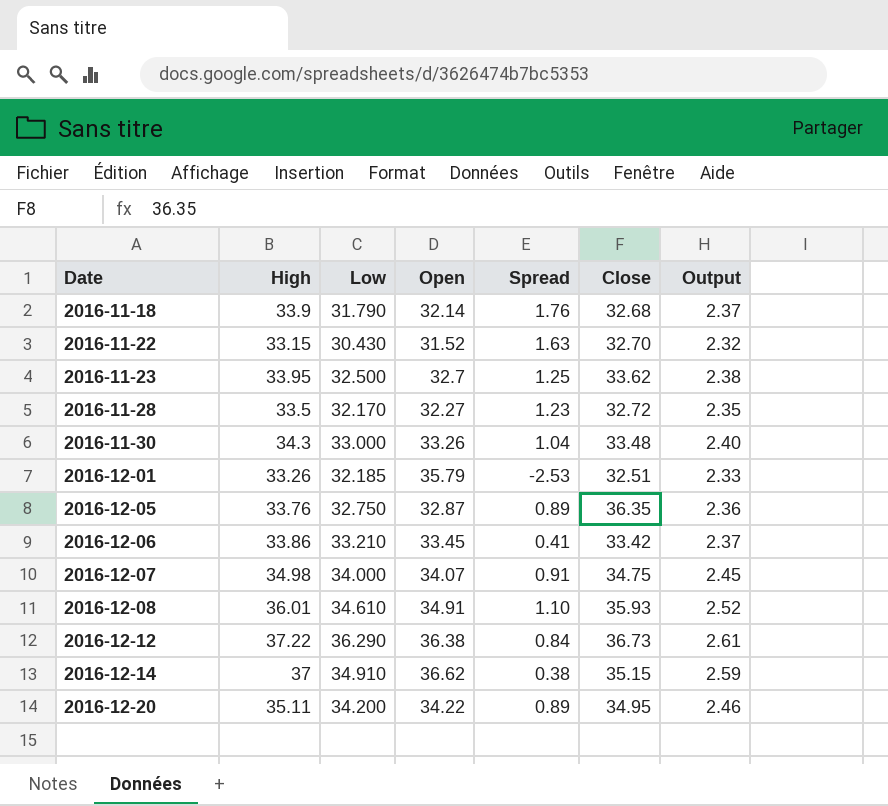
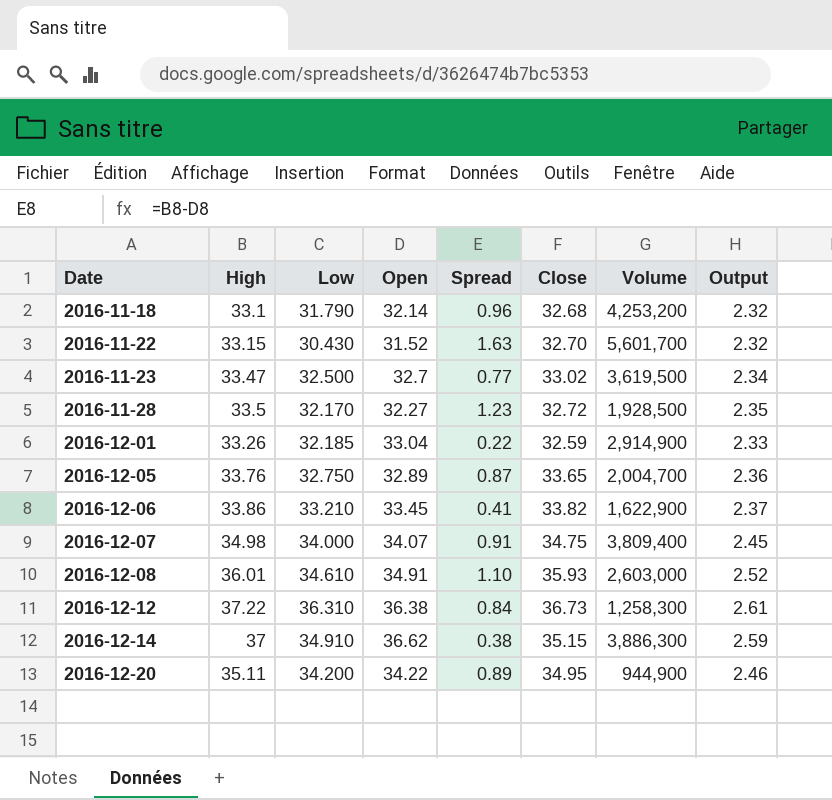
column Volume | position: none -> 7
row 2016-11-30: 34.3 | 33.000 | 33.26 | 1.04 | 33.48 | 2.40 -> none
2016-11-18 | High: 33.9 -> 33.1
2016-11-18 | Spread: 1.76 -> 0.96
2016-11-18 | Output: 2.37 -> 2.32
2016-11-23 | High: 33.95 -> 33.47
2016-11-23 | Spread: 1.25 -> 0.77
2016-11-23 | Close: 33.62 -> 33.02
2016-11-23 | Output: 2.38 -> 2.34
2016-12-01 | Open: 35.79 -> 33.04
2016-12-01 | Spread: -2.53 -> 0.22
2016-12-01 | Close: 32.51 -> 32.59
2016-12-05 | Open: 32.87 -> 32.89
2016-12-05 | Spread: 0.89 -> 0.87
2016-12-05 | Close: 36.35 -> 33.65
2016-12-06 | Close: 33.42 -> 33.82
2016-12-12 | Low: 36.290 -> 36.310

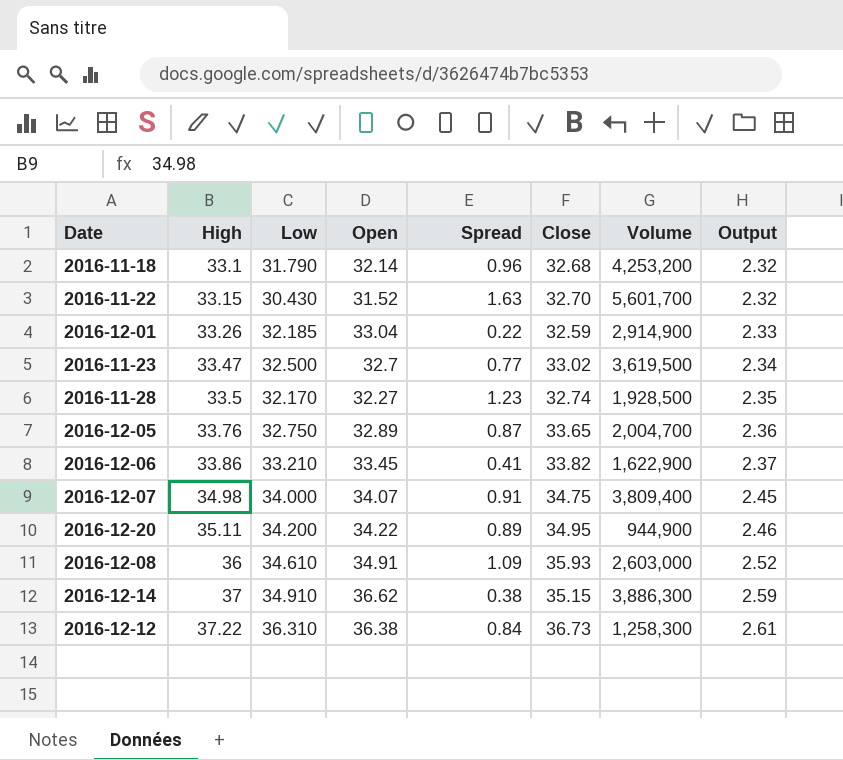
row order: Date ascending -> High ascending
2016-11-28 | Close: 32.72 -> 32.74
2016-12-08 | High: 36.01 -> 36
2016-12-08 | Spread: 1.10 -> 1.09

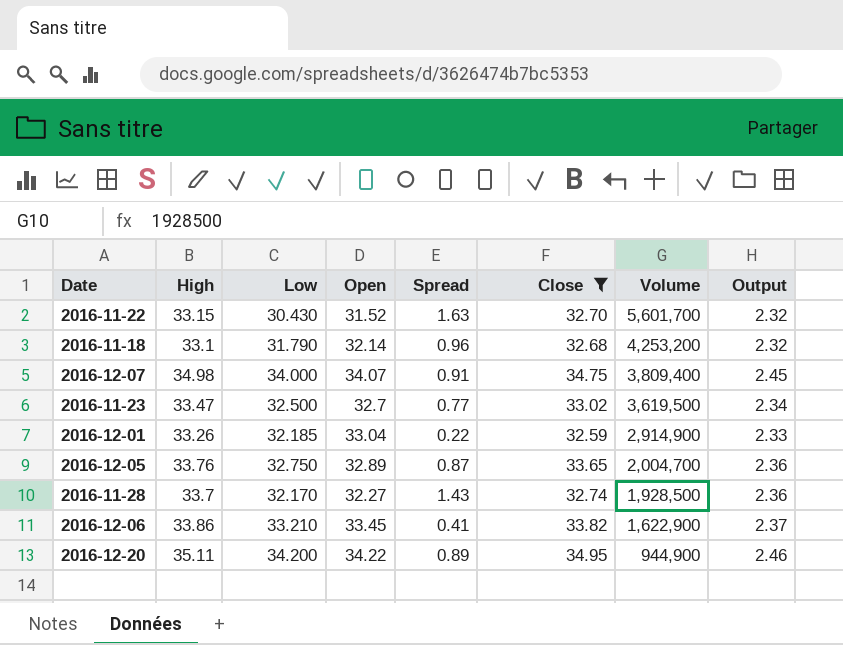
filter: none -> Close <= 34.95
row order: High ascending -> Volume descending
2016-11-28 | High: 33.5 -> 33.7
2016-11-28 | Spread: 1.23 -> 1.43
2016-11-28 | Output: 2.35 -> 2.36

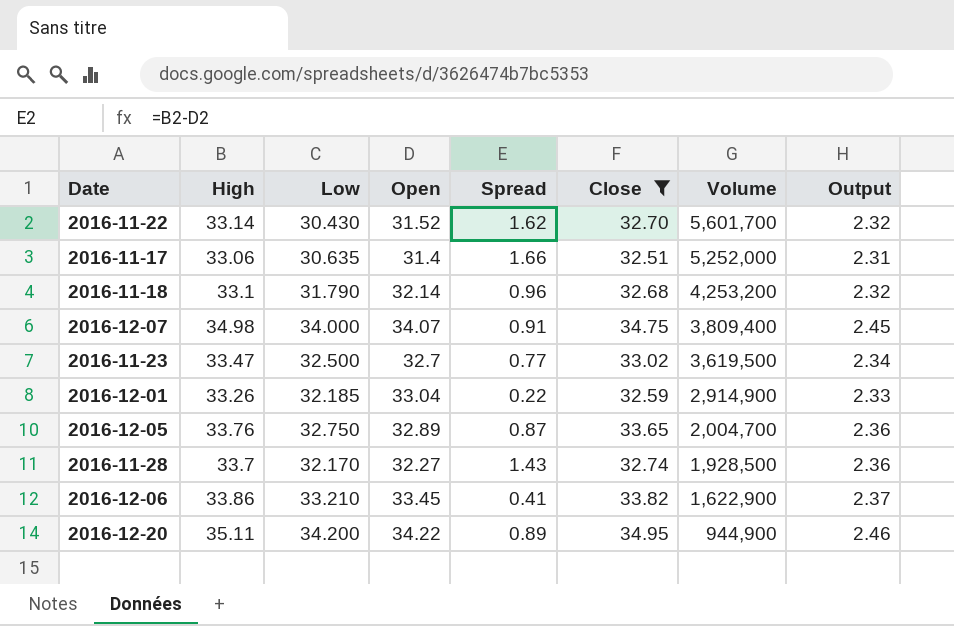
2016-11-22 | High: 33.15 -> 33.14
2016-11-22 | Spread: 1.63 -> 1.62
row 2016-11-17: none -> 33.06 | 30.635 | 31.4 | 1.66 | 32.51 | 5,252,000 | 2.31

